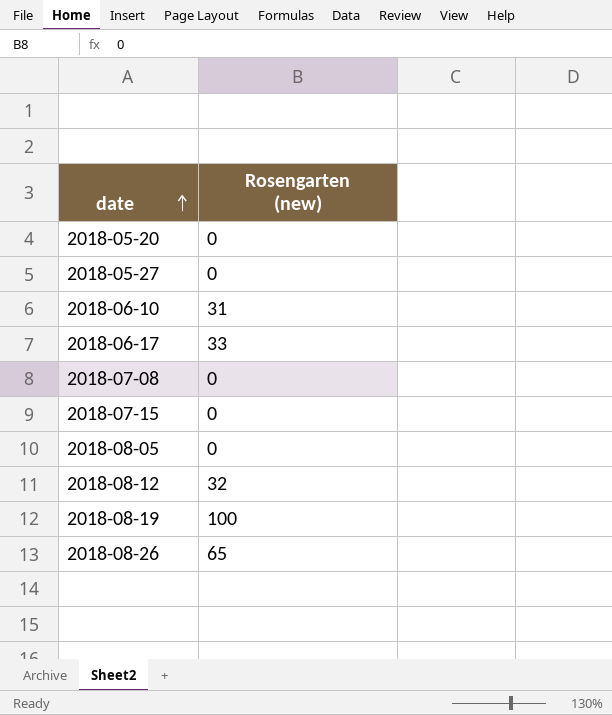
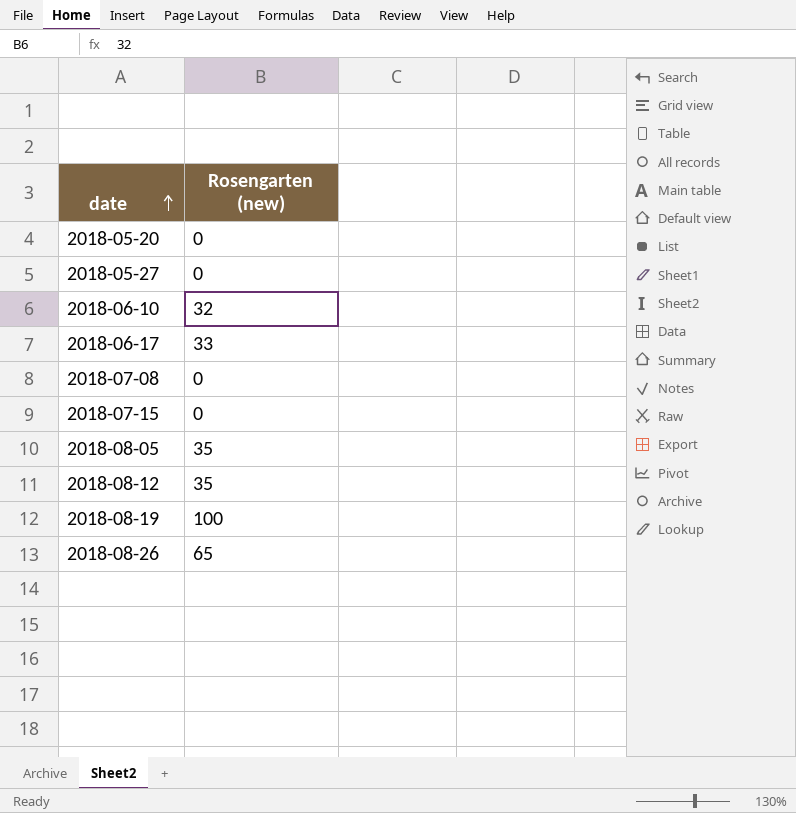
2018-06-10 | Rosengarten (new): 31 -> 32
2018-08-05 | Rosengarten (new): 0 -> 35
2018-08-12 | Rosengarten (new): 32 -> 35

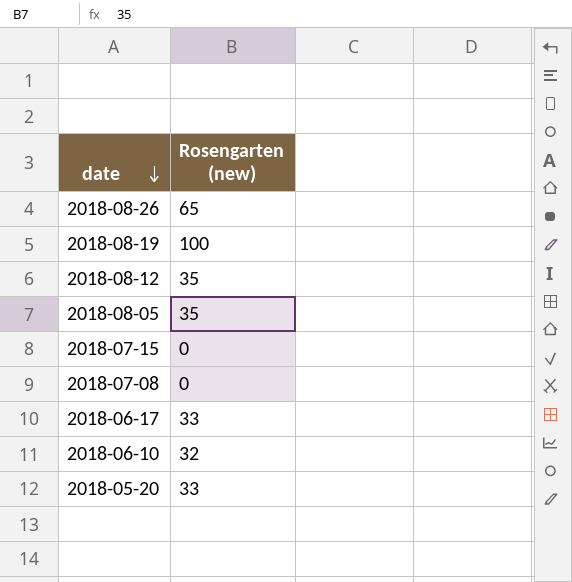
row order: date ascending -> date descending
row 2018-05-27: 0 -> none
2018-05-20 | Rosengarten (new): 0 -> 33

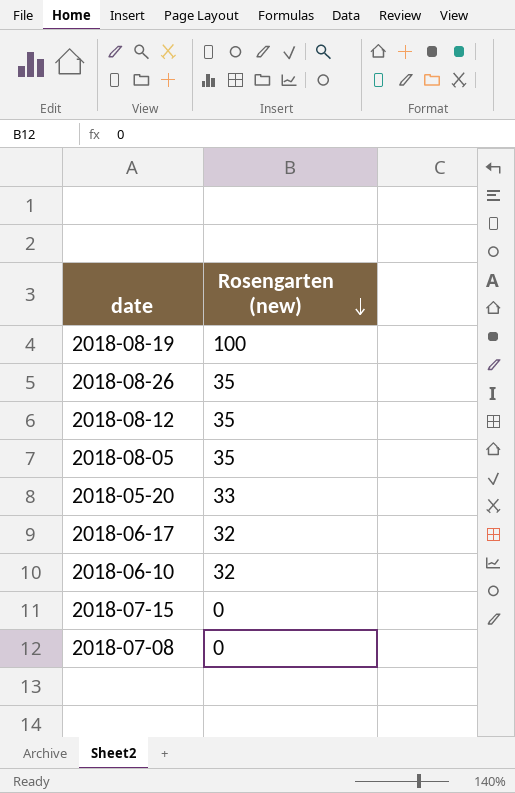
row order: date descending -> Rosengarten (new) descending
2018-08-26 | Rosengarten (new): 65 -> 35
2018-06-17 | Rosengarten (new): 33 -> 32

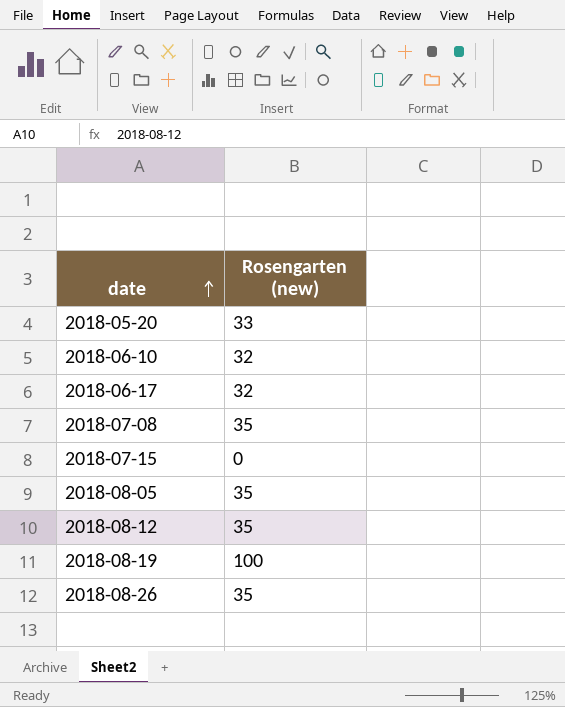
row order: Rosengarten (new) descending -> date ascending
2018-07-08 | Rosengarten (new): 0 -> 35

